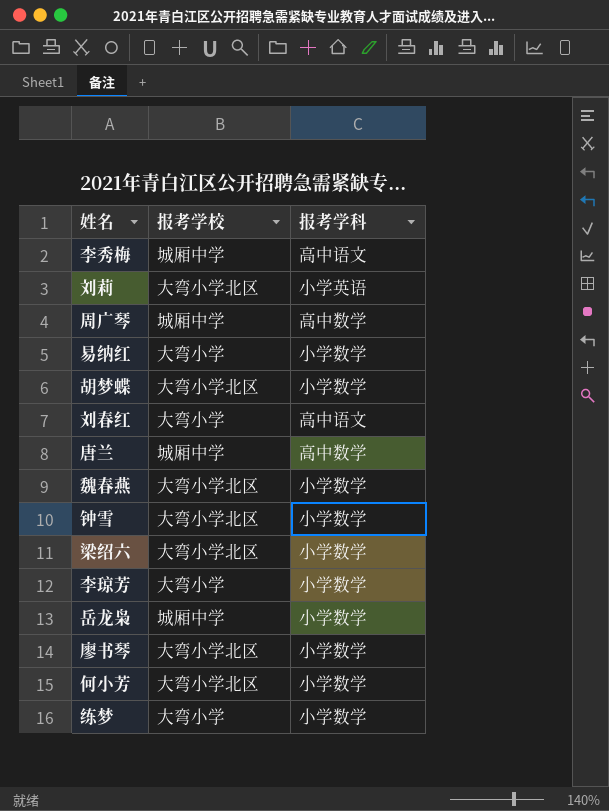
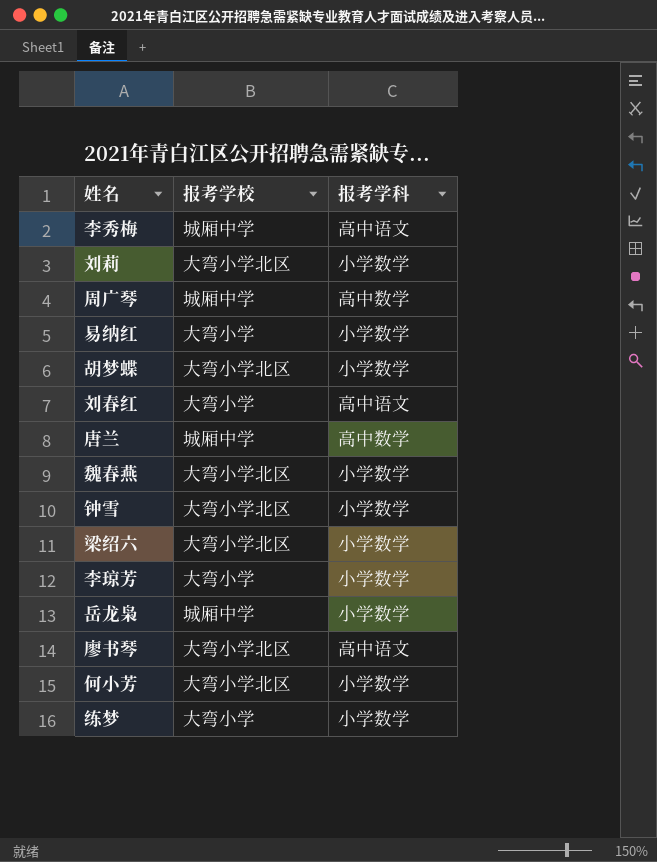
刘莉 | 报考学科: 小学英语 -> 小学数学
廖书琴 | 报考学科: 小学数学 -> 高中语文

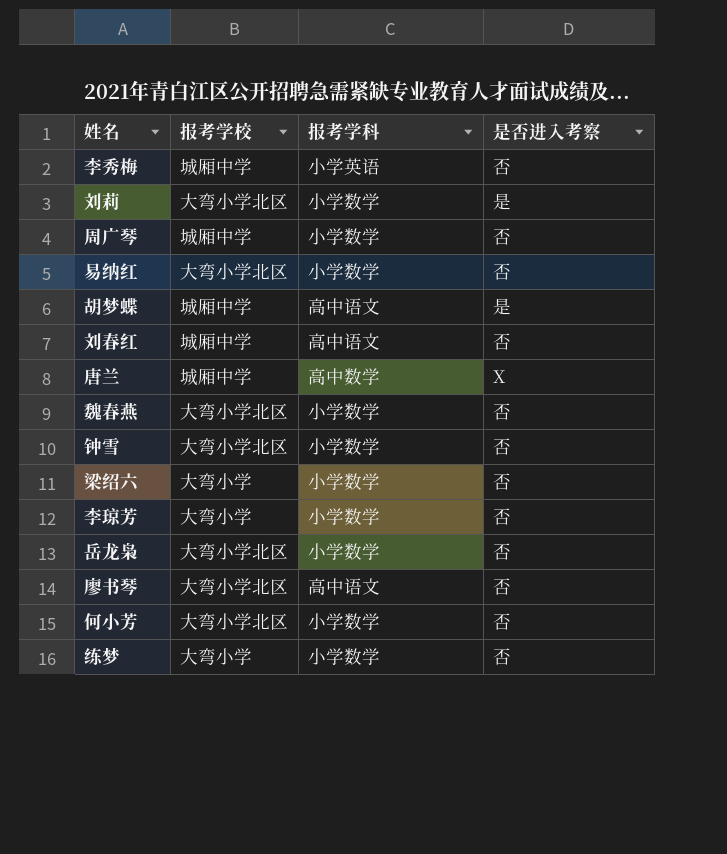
column 是否进入考察 | position: none -> 4
李秀梅 | 报考学科: 高中语文 -> 小学英语
周广琴 | 报考学科: 高中数学 -> 小学数学
易纳红 | 报考学校: 大弯小学 -> 大弯小学北区
胡梦蝶 | 报考学校: 大弯小学北区 -> 城厢中学
胡梦蝶 | 报考学科: 小学数学 -> 高中语文
刘春红 | 报考学校: 大弯小学 -> 城厢中学
梁绍六 | 报考学校: 大弯小学北区 -> 大弯小学
岳龙枭 | 报考学校: 城厢中学 -> 大弯小学北区

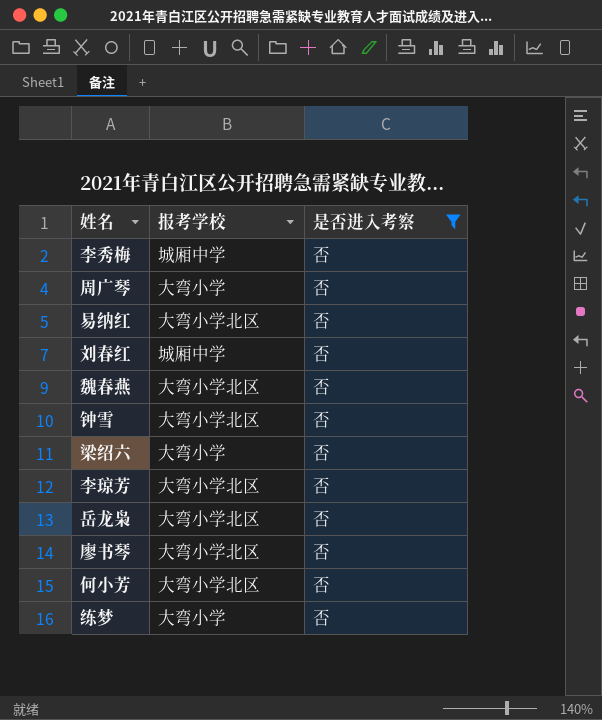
filter: none -> 是否进入考察 = 否
column 报考学科 | position: 3 -> none
周广琴 | 报考学校: 城厢中学 -> 大弯小学
李琼芳 | 报考学校: 大弯小学 -> 大弯小学北区

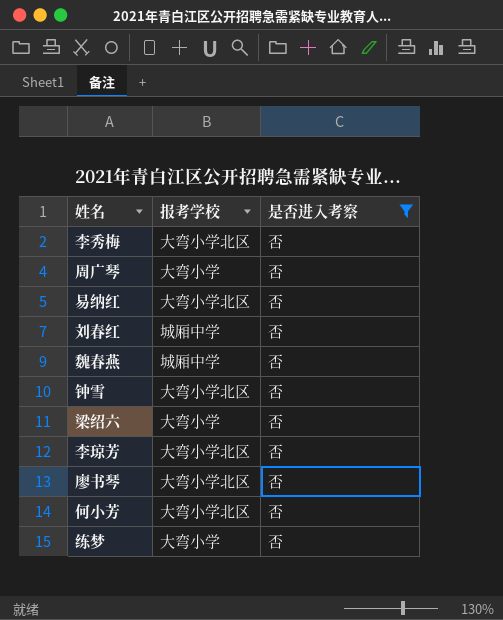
row 岳龙枭: 大弯小学北区 | 否 -> none
李秀梅 | 报考学校: 城厢中学 -> 大弯小学北区
魏春燕 | 报考学校: 大弯小学北区 -> 城厢中学

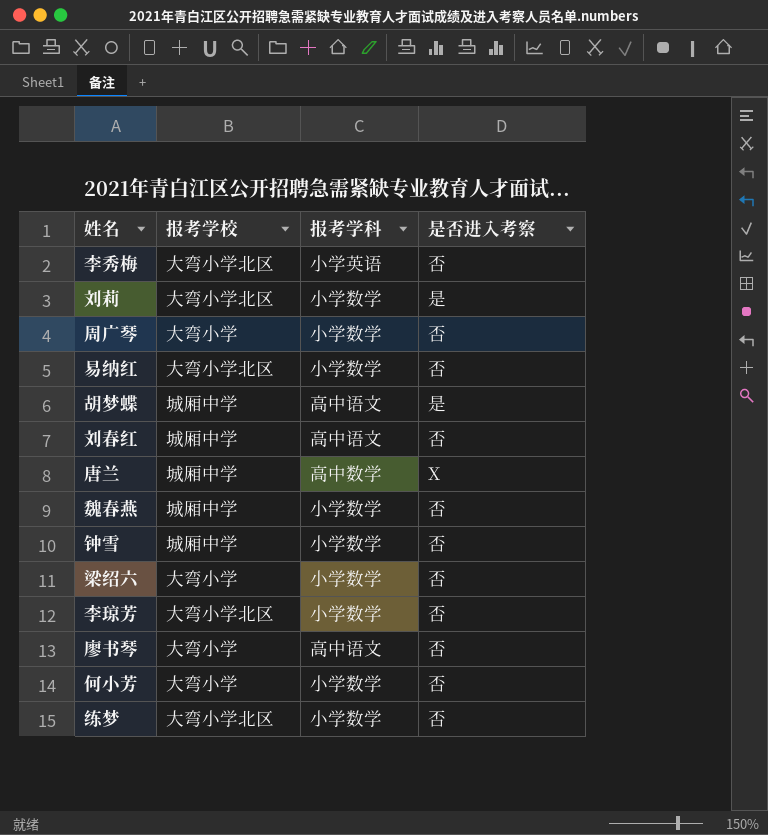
filter: 是否进入考察 = 否 -> none
column 报考学科 | position: none -> 3
钟雪 | 报考学校: 大弯小学北区 -> 城厢中学
廖书琴 | 报考学校: 大弯小学北区 -> 大弯小学
何小芳 | 报考学校: 大弯小学北区 -> 大弯小学
练梦 | 报考学校: 大弯小学 -> 大弯小学北区

